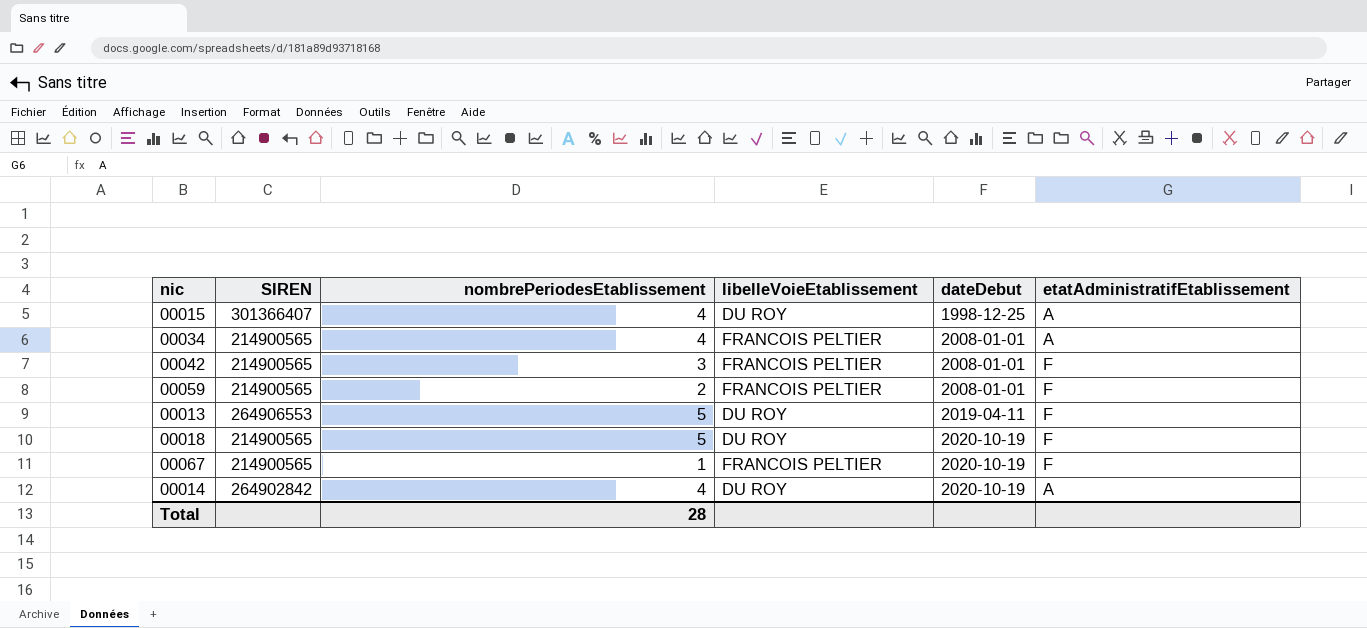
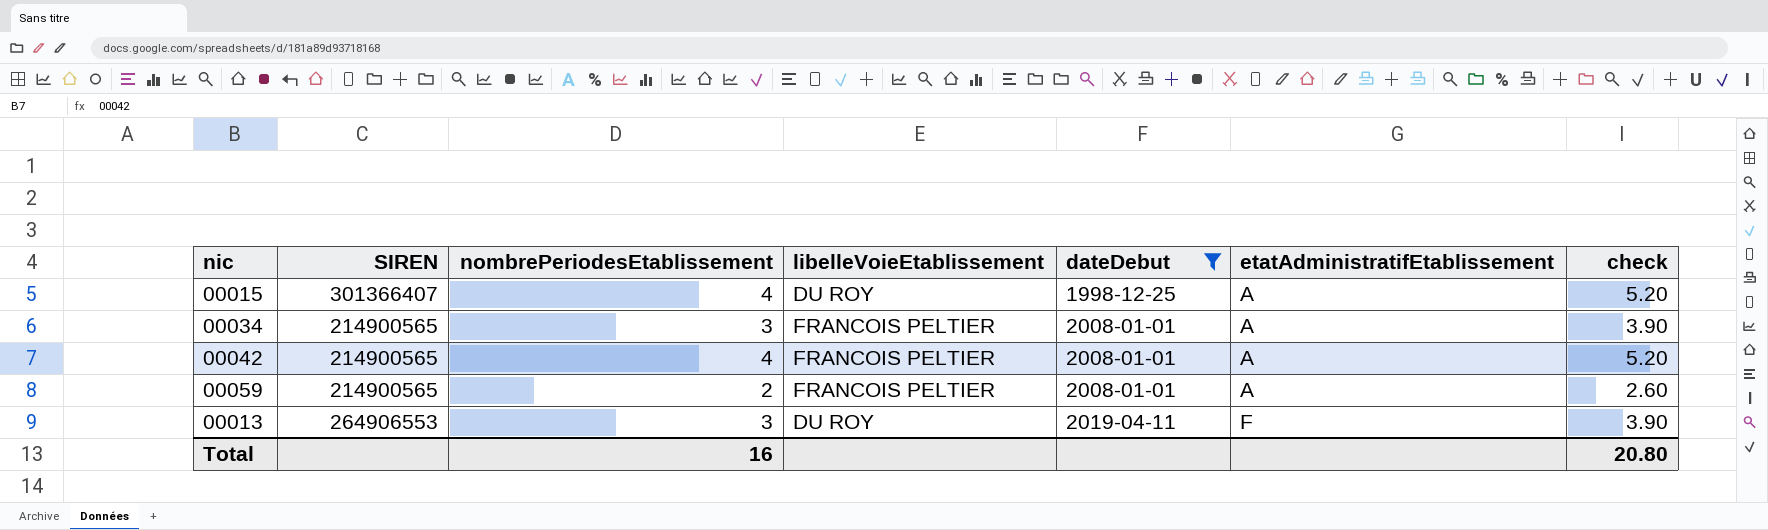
filter: none -> dateDebut != 2020-10-19
column check | formula: none -> [nombrePeriodesEtablissement] * 1.3
00034 | nombrePeriodesEtablissement: 4 -> 3
00042 | nombrePeriodesEtablissement: 3 -> 4
00042 | etatAdministratifEtablissement: F -> A
00059 | etatAdministratifEtablissement: F -> A
00013 | nombrePeriodesEtablissement: 5 -> 3
Total | nombrePeriodesEtablissement: 28 -> 16

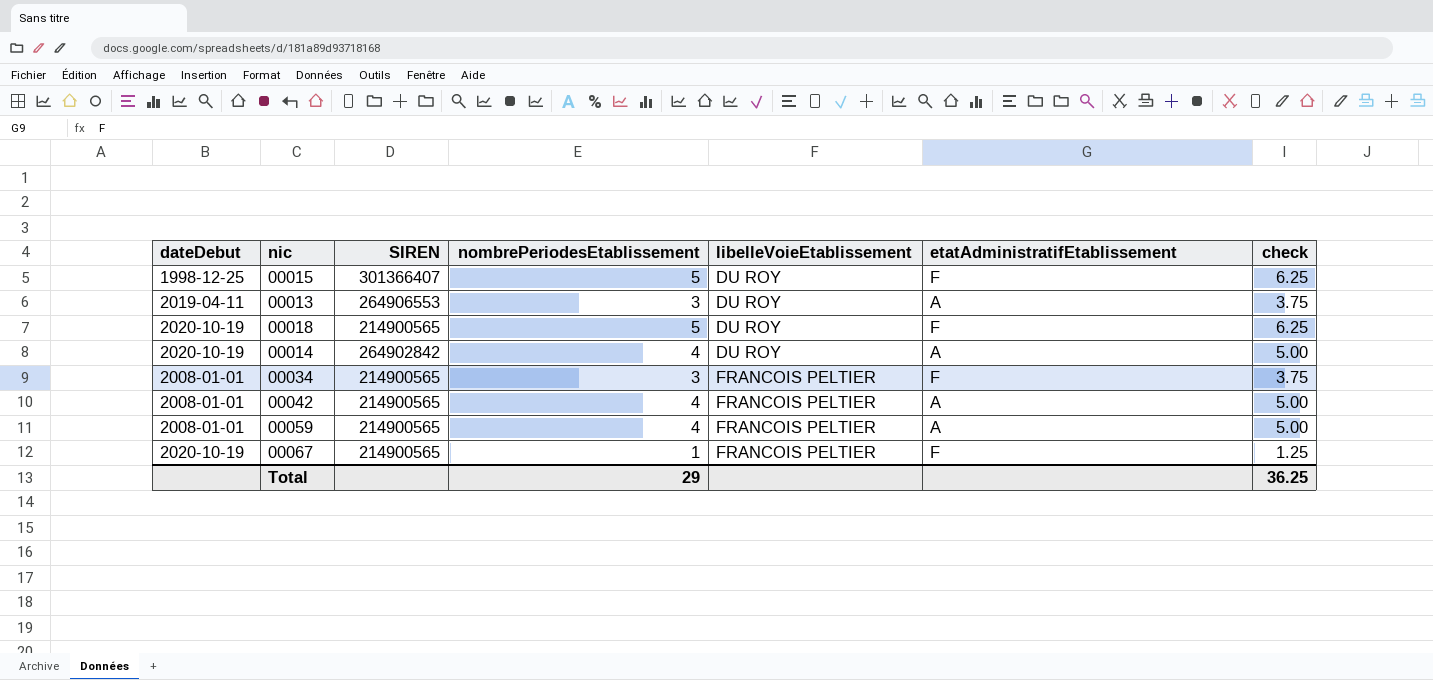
filter: dateDebut != 2020-10-19 -> none
row order: dateDebut ascending -> libelleVoieEtablissement ascending
column dateDebut | position: 5 -> 1
column check | formula: [nombrePeriodesEtablissement] * 1.3 -> [nombrePeriodesEtablissement] * 1.25
00015 | nombrePeriodesEtablissement: 4 -> 5
00015 | etatAdministratifEtablissement: A -> F
00013 | etatAdministratifEtablissement: F -> A
00034 | etatAdministratifEtablissement: A -> F
00059 | nombrePeriodesEtablissement: 2 -> 4
Total | nombrePeriodesEtablissement: 16 -> 29
Total | check: 20.80 -> 36.25

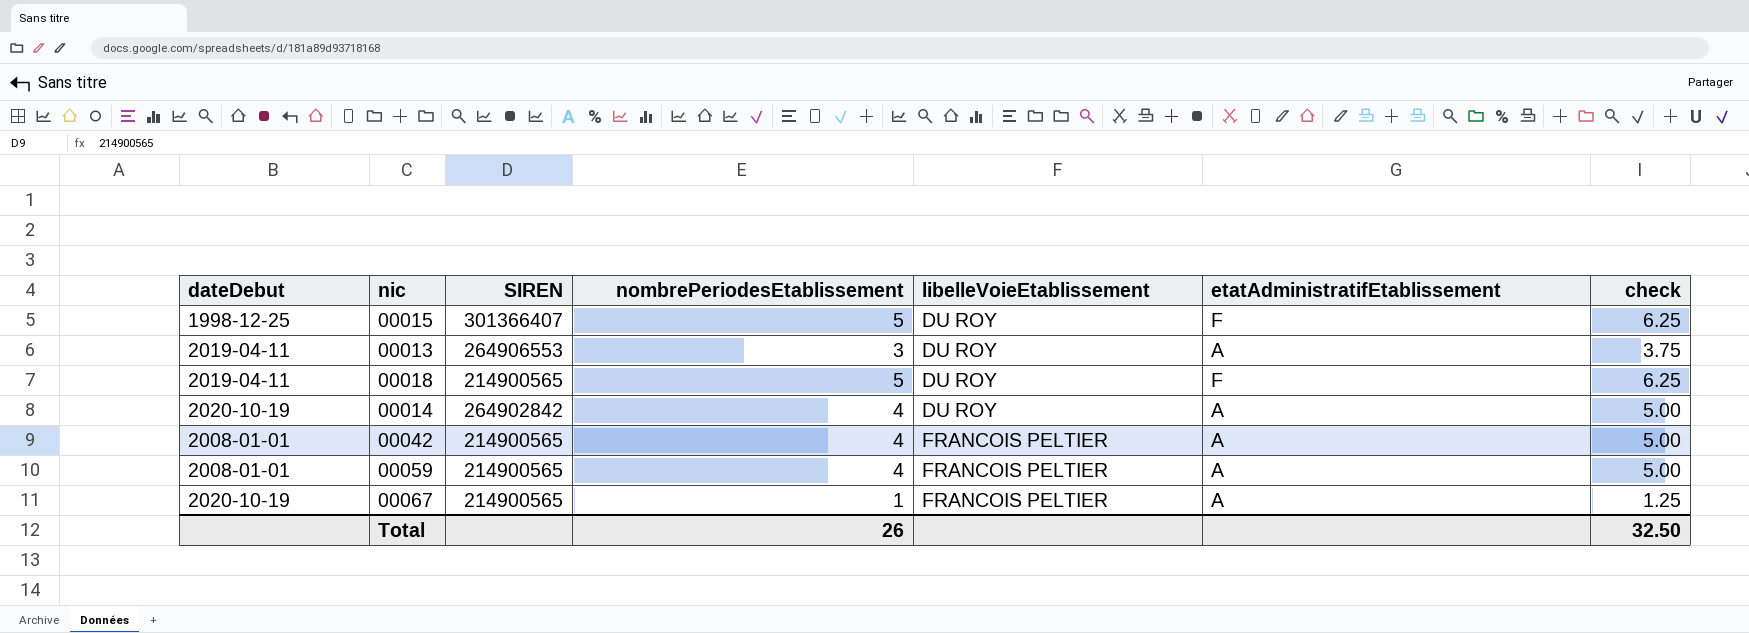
row 00034: 2008-01-01 | 214900565 | 3 | FRANCOIS PELTIER | F | 3.75 -> none
00018 | dateDebut: 2020-10-19 -> 2019-04-11
00067 | etatAdministratifEtablissement: F -> A
Total | nombrePeriodesEtablissement: 29 -> 26
Total | check: 36.25 -> 32.50

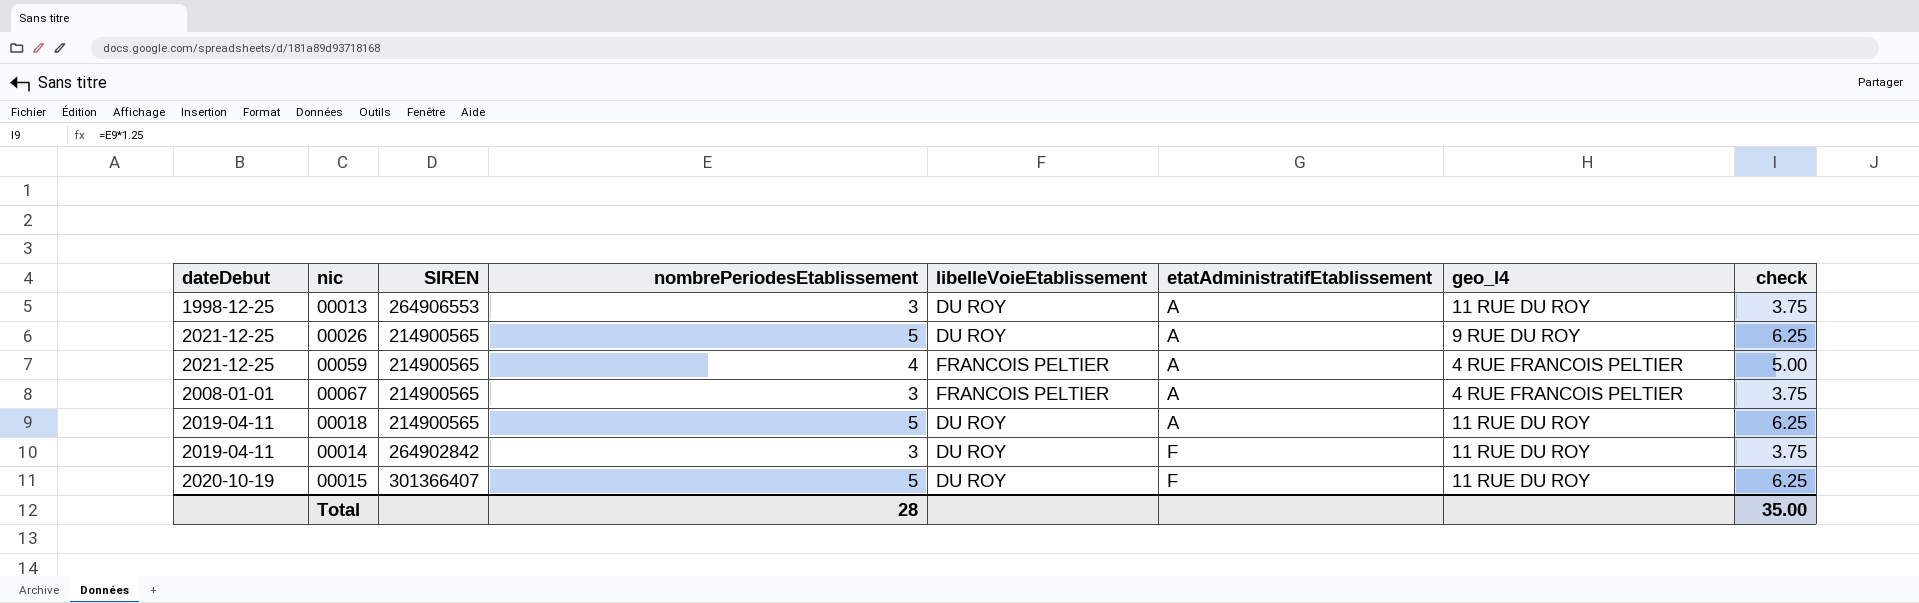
row order: libelleVoieEtablissement ascending -> etatAdministratifEtablissement ascending
column geo_l4 | position: none -> 7
row 00042: 2008-01-01 | 214900565 | 4 | FRANCOIS PELTIER | A | 5.00 -> none
00013 | dateDebut: 2019-04-11 -> 1998-12-25
row 00026: none -> 2021-12-25 | 214900565 | 5 | DU ROY | A | 9 RUE DU ROY | 6.25
00059 | dateDebut: 2008-01-01 -> 2021-12-25
00067 | dateDebut: 2020-10-19 -> 2008-01-01
00067 | nombrePeriodesEtablissement: 1 -> 3
00067 | check: 1.25 -> 3.75
00018 | etatAdministratifEtablissement: F -> A
00014 | dateDebut: 2020-10-19 -> 2019-04-11
00014 | nombrePeriodesEtablissement: 4 -> 3
00014 | etatAdministratifEtablissement: A -> F
00014 | check: 5.00 -> 3.75
00015 | dateDebut: 1998-12-25 -> 2020-10-19
Total | nombrePeriodesEtablissement: 26 -> 28
Total | check: 32.50 -> 35.00

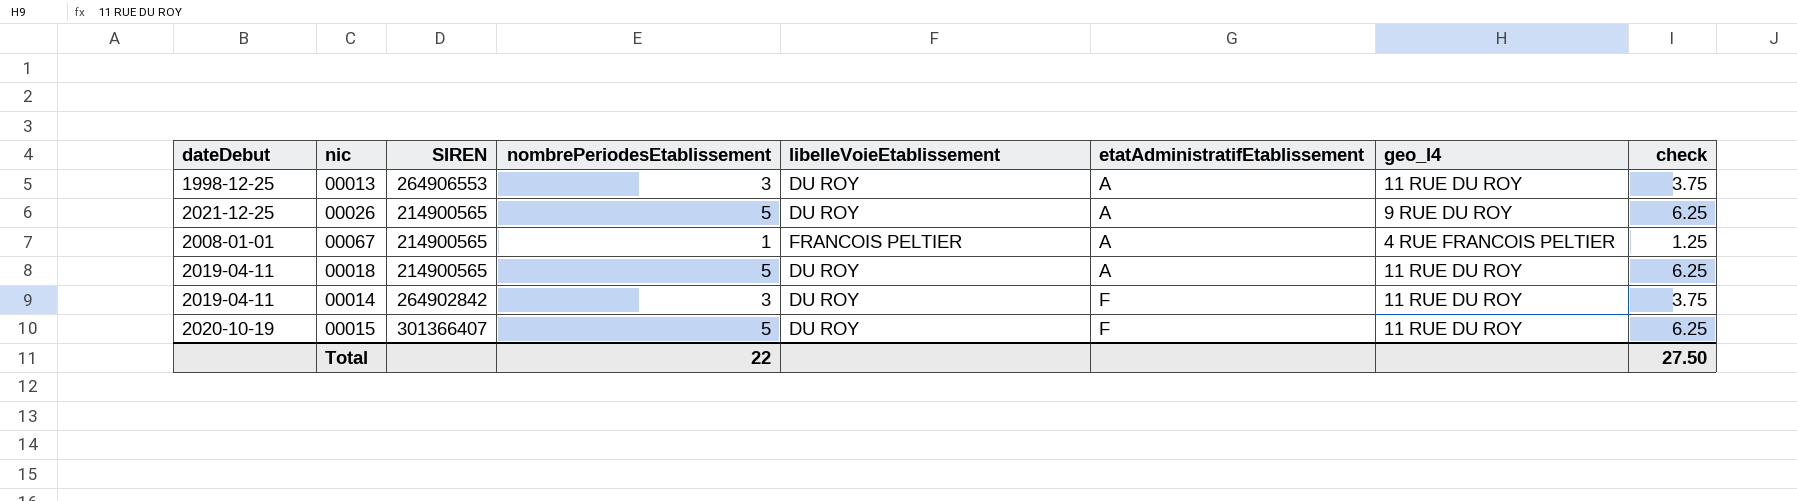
row 00059: 2021-12-25 | 214900565 | 4 | FRANCOIS PELTIER | A | 4 RUE FRANCOIS PELTIER | 5.00 -> none
00067 | nombrePeriodesEtablissement: 3 -> 1
00067 | check: 3.75 -> 1.25
Total | nombrePeriodesEtablissement: 28 -> 22
Total | check: 35.00 -> 27.50

